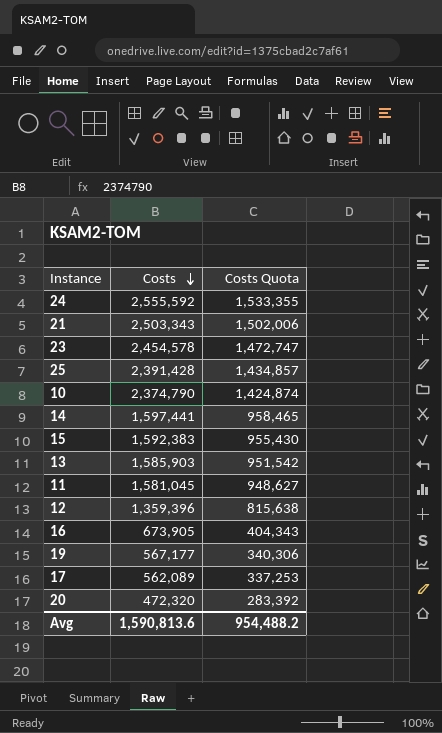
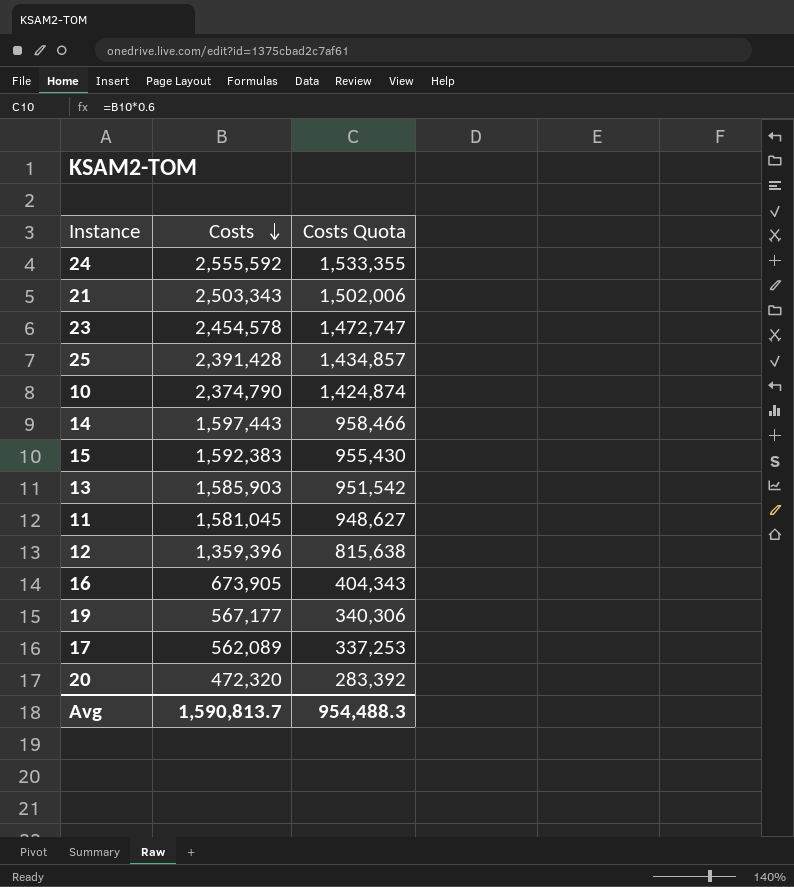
14 | Costs: 1,597,441 -> 1,597,443
14 | Costs Quota: 958,465 -> 958,466
Avg | Costs: 1,590,813.6 -> 1,590,813.7
Avg | Costs Quota: 954,488.2 -> 954,488.3

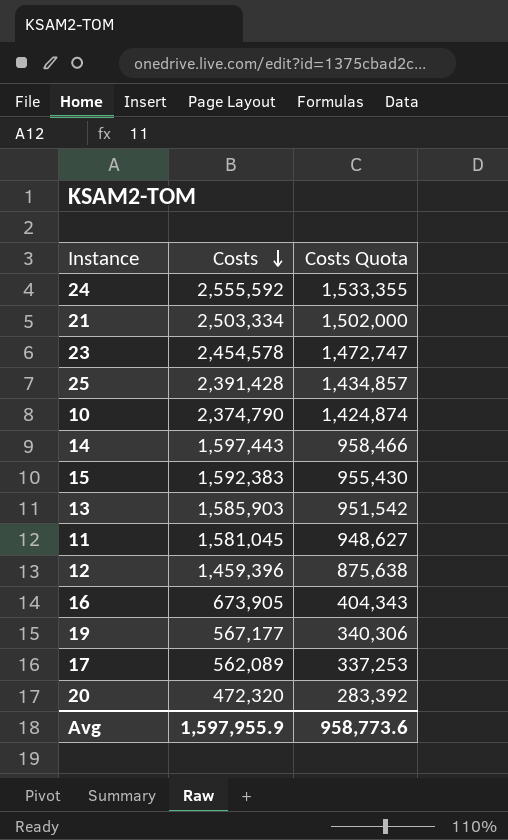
21 | Costs: 2,503,343 -> 2,503,334
21 | Costs Quota: 1,502,006 -> 1,502,000
12 | Costs: 1,359,396 -> 1,459,396
12 | Costs Quota: 815,638 -> 875,638
Avg | Costs: 1,590,813.7 -> 1,597,955.9
Avg | Costs Quota: 954,488.3 -> 958,773.6

